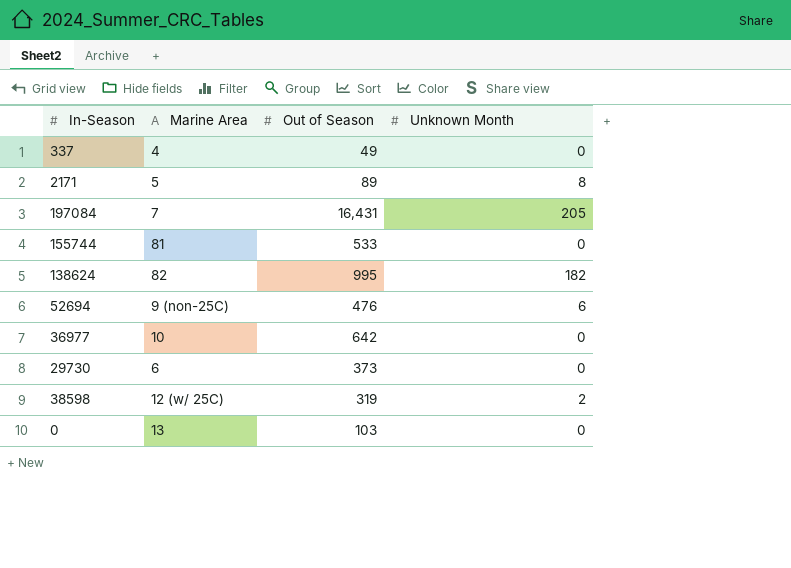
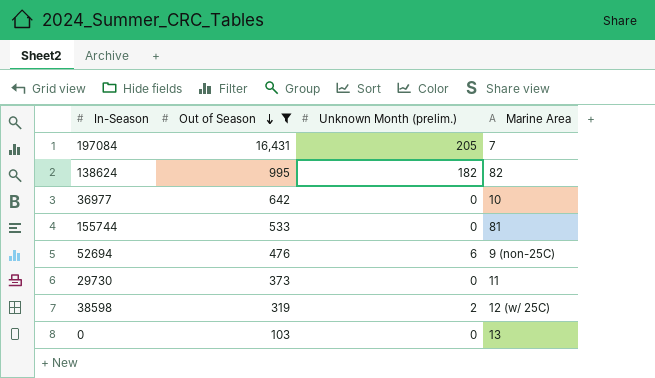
filter: none -> Out of Season >= 103
row order: none -> Out of Season descending
column name: Unknown Month -> Unknown Month (prelim.)
column Marine Area | position: 2 -> 4
29730 | Marine Area: 6 -> 11

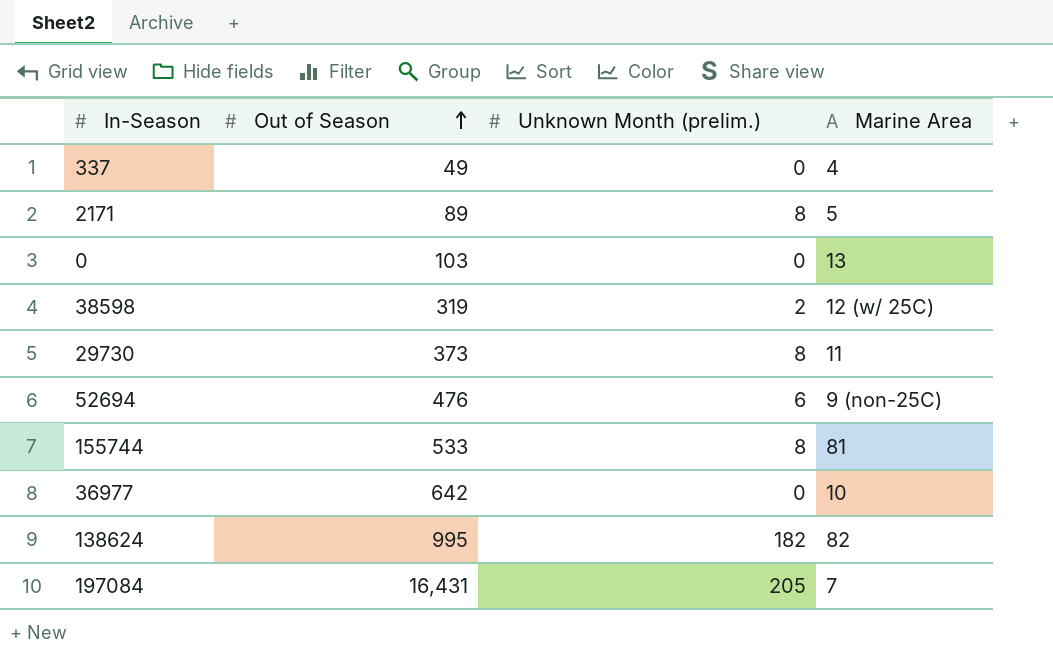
filter: Out of Season >= 103 -> none
row order: Out of Season descending -> Out of Season ascending
29730 | Unknown Month (prelim.): 0 -> 8
155744 | Unknown Month (prelim.): 0 -> 8

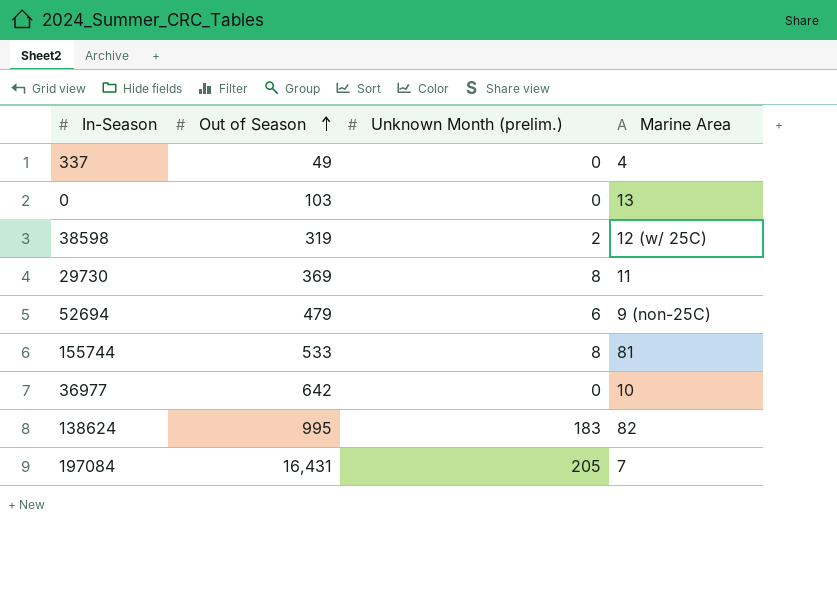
row 2171: 89 | 8 | 5 -> none
29730 | Out of Season: 373 -> 369
52694 | Out of Season: 476 -> 479
138624 | Unknown Month (prelim.): 182 -> 183

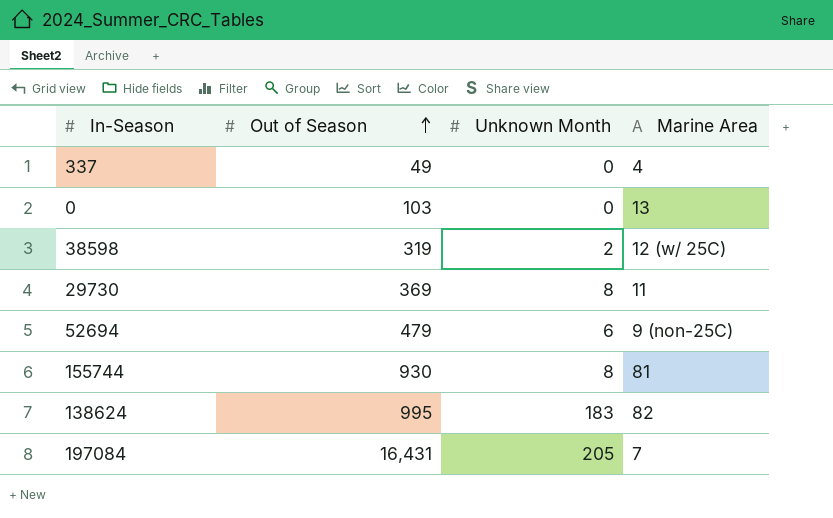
column name: Unknown Month (prelim.) -> Unknown Month
row 36977: 642 | 0 | 10 -> none
155744 | Out of Season: 533 -> 930

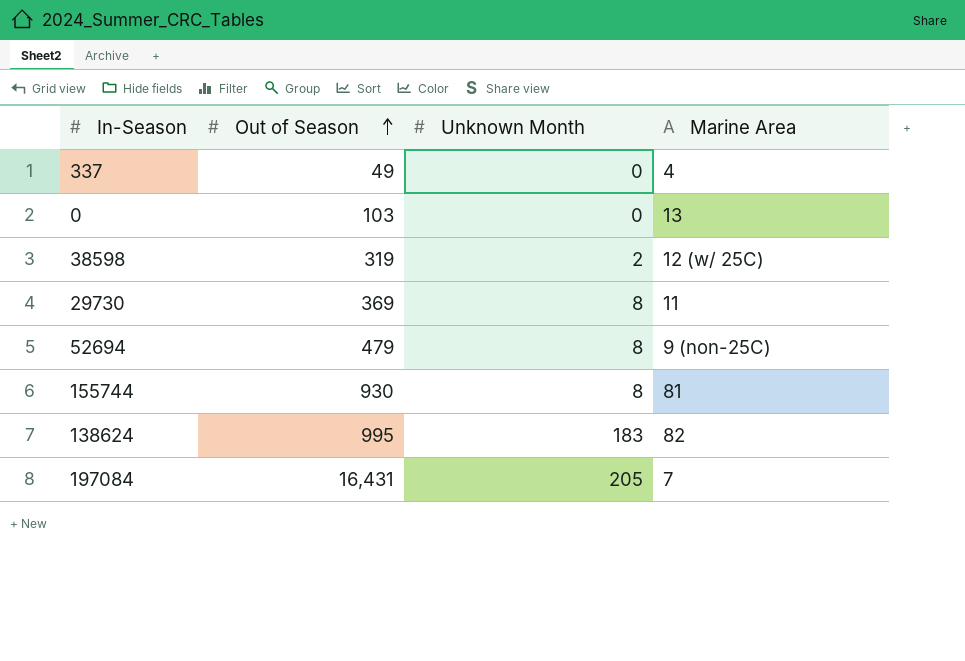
52694 | Unknown Month: 6 -> 8

